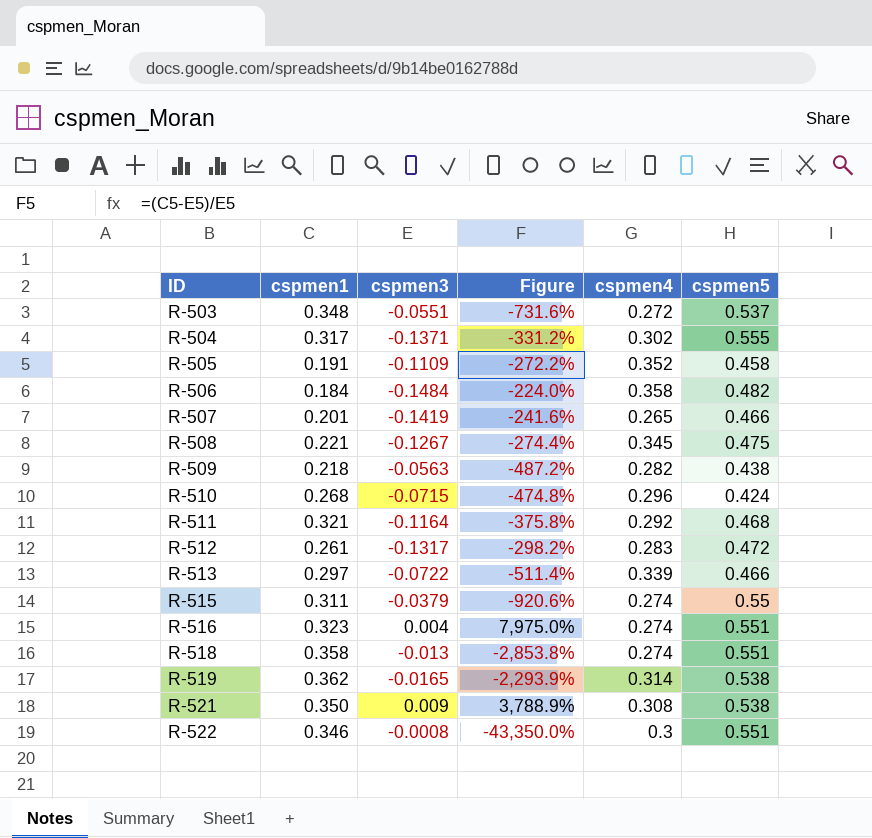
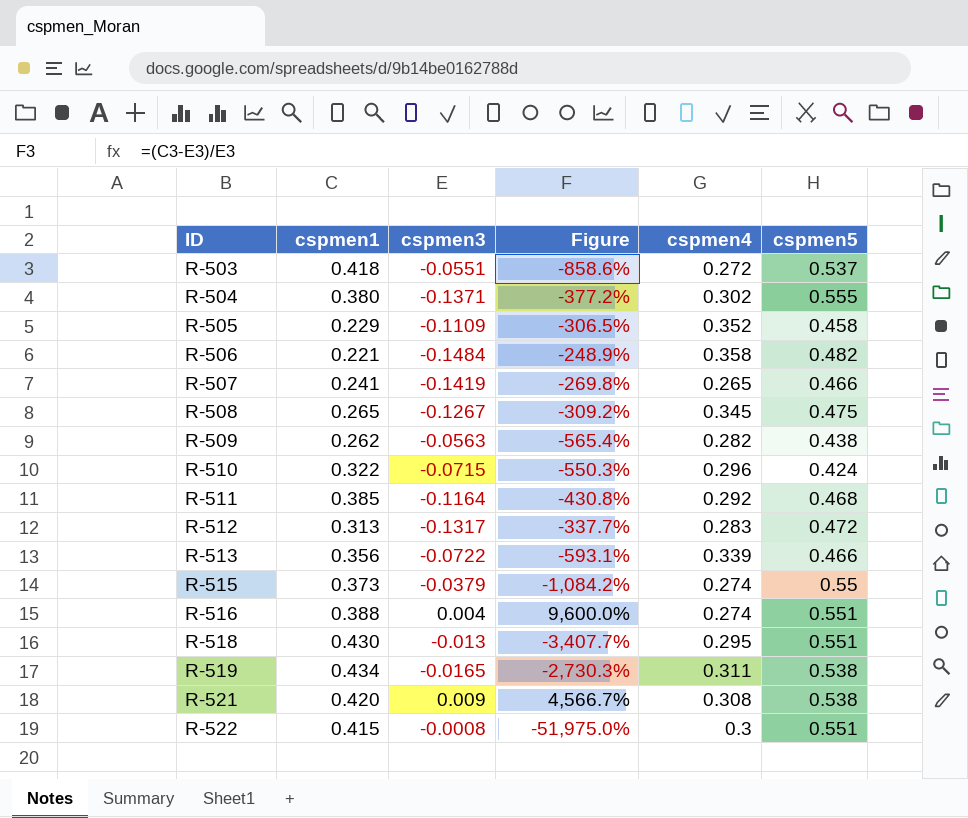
R-503 | cspmen1: 0.348 -> 0.418
R-503 | Figure: -731.6% -> -858.6%
R-504 | cspmen1: 0.317 -> 0.380
R-504 | Figure: -331.2% -> -377.2%
R-505 | cspmen1: 0.191 -> 0.229
R-505 | Figure: -272.2% -> -306.5%
R-506 | cspmen1: 0.184 -> 0.221
R-506 | Figure: -224.0% -> -248.9%
R-507 | cspmen1: 0.201 -> 0.241
R-507 | Figure: -241.6% -> -269.8%
R-508 | cspmen1: 0.221 -> 0.265
R-508 | Figure: -274.4% -> -309.2%
R-509 | cspmen1: 0.218 -> 0.262
R-509 | Figure: -487.2% -> -565.4%
R-510 | cspmen1: 0.268 -> 0.322
R-510 | Figure: -474.8% -> -550.3%
R-511 | cspmen1: 0.321 -> 0.385
R-511 | Figure: -375.8% -> -430.8%
R-512 | cspmen1: 0.261 -> 0.313
R-512 | Figure: -298.2% -> -337.7%
R-513 | cspmen1: 0.297 -> 0.356
R-513 | Figure: -511.4% -> -593.1%
R-515 | cspmen1: 0.311 -> 0.373
R-515 | Figure: -920.6% -> -1,084.2%
R-516 | cspmen1: 0.323 -> 0.388
R-516 | Figure: 7,975.0% -> 9,600.0%
R-518 | cspmen1: 0.358 -> 0.430
R-518 | Figure: -2,853.8% -> -3,407.7%
R-518 | cspmen4: 0.274 -> 0.295
R-519 | cspmen1: 0.362 -> 0.434
R-519 | Figure: -2,293.9% -> -2,730.3%
R-519 | cspmen4: 0.314 -> 0.311
R-521 | cspmen1: 0.350 -> 0.420
R-521 | Figure: 3,788.9% -> 4,566.7%
R-522 | cspmen1: 0.346 -> 0.415
R-522 | Figure: -43,350.0% -> -51,975.0%

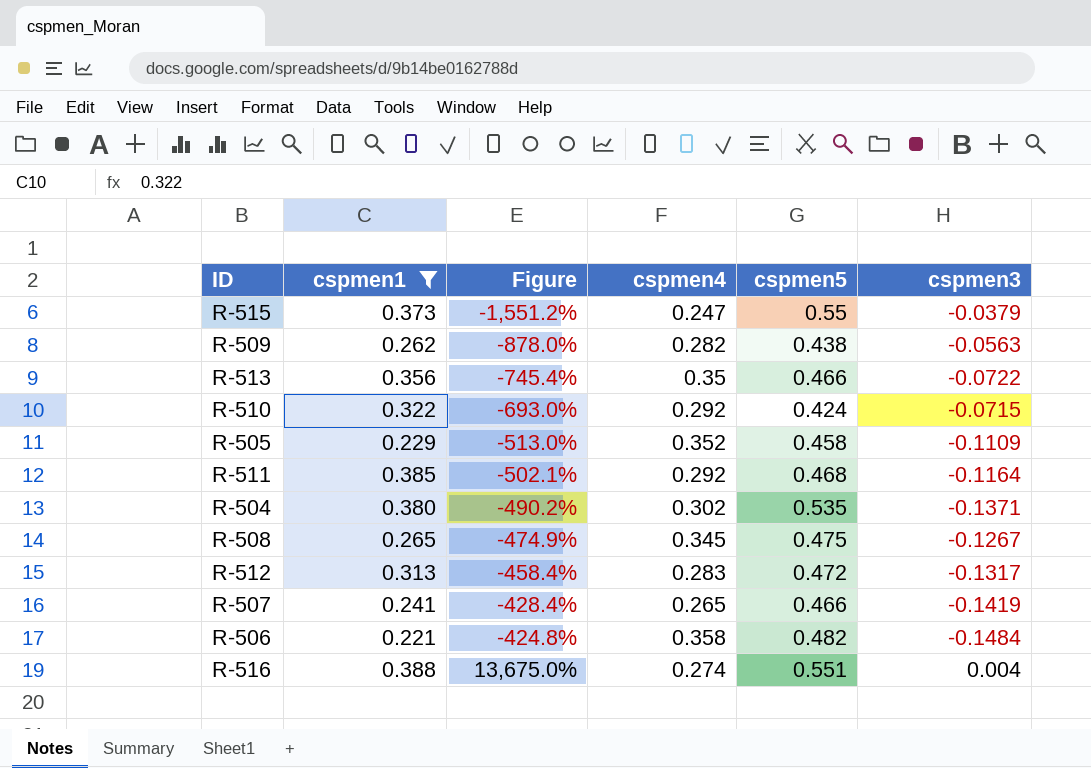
filter: none -> cspmen1 <= 0.388
row order: ID ascending -> Figure ascending
column Figure | formula: ([cspmen1] - [cspmen3]) / [cspmen3] -> ([cspmen5] - [cspmen3]) / [cspmen3]
column cspmen3 | position: 3 -> 6
R-515 | cspmen4: 0.274 -> 0.247
R-513 | cspmen4: 0.339 -> 0.35
R-510 | cspmen4: 0.296 -> 0.292
R-504 | cspmen5: 0.555 -> 0.535

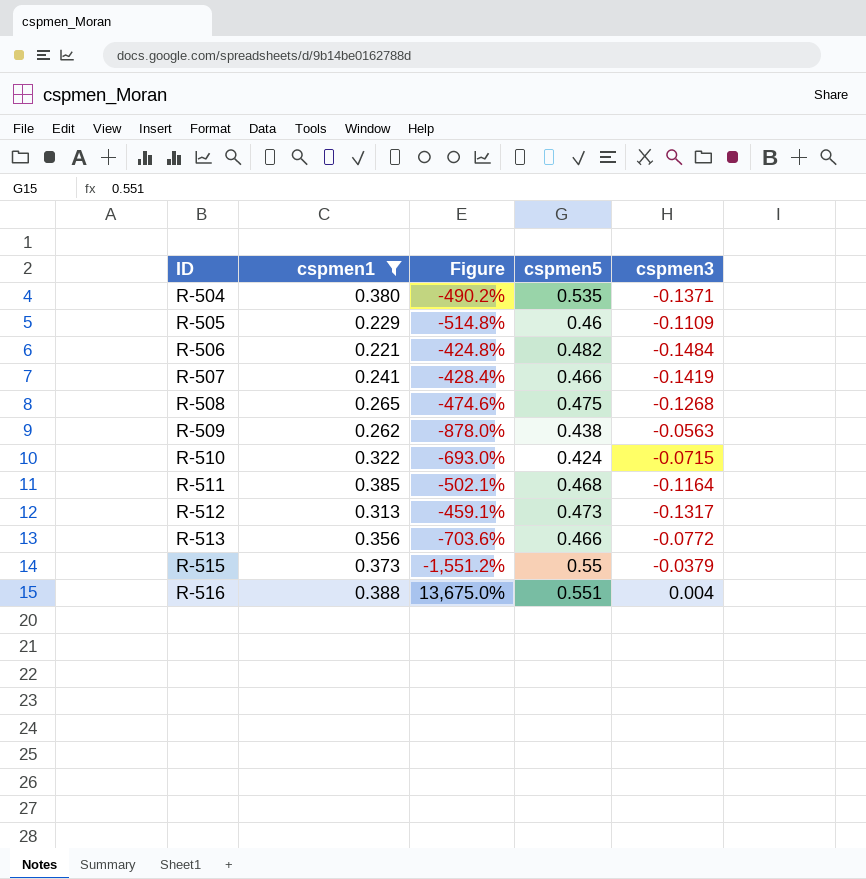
row order: Figure ascending -> ID ascending
column cspmen4 | position: 4 -> none
R-505 | Figure: -513.0% -> -514.8%
R-505 | cspmen5: 0.458 -> 0.46
R-508 | Figure: -474.9% -> -474.6%
R-508 | cspmen3: -0.1267 -> -0.1268
R-512 | Figure: -458.4% -> -459.1%
R-512 | cspmen5: 0.472 -> 0.473
R-513 | Figure: -745.4% -> -703.6%
R-513 | cspmen3: -0.0722 -> -0.0772

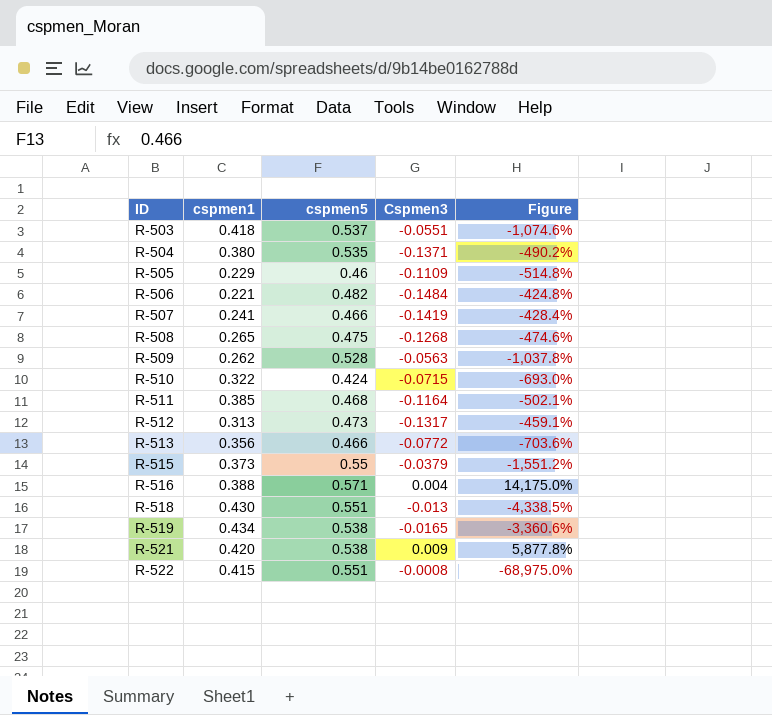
filter: cspmen1 <= 0.388 -> none
column name: cspmen3 -> Cspmen3
column Figure | position: 3 -> 5
R-509 | cspmen5: 0.438 -> 0.528
R-509 | Figure: -878.0% -> -1,037.8%
R-516 | cspmen5: 0.551 -> 0.571
R-516 | Figure: 13,675.0% -> 14,175.0%

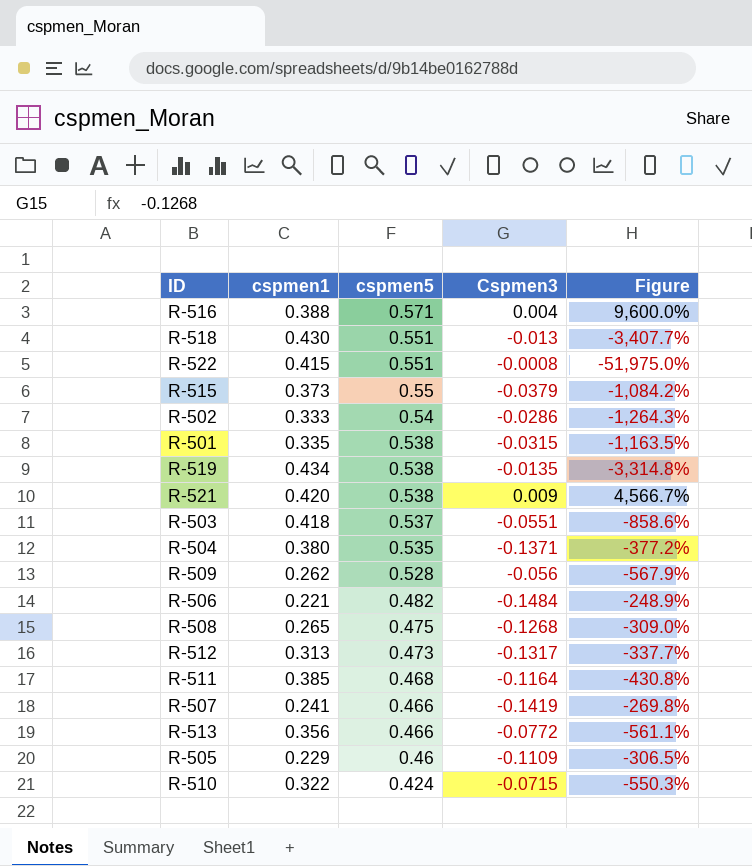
row order: ID ascending -> cspmen5 descending
column Figure | formula: ([cspmen5] - [Cspmen3]) / [Cspmen3] -> ([cspmen1] - [Cspmen3]) / [Cspmen3]
row R-502: none -> 0.333 | 0.54 | -0.0286 | -1,264.3%
row R-501: none -> 0.335 | 0.538 | -0.0315 | -1,163.5%
R-519 | Cspmen3: -0.0165 -> -0.0135
R-509 | Cspmen3: -0.0563 -> -0.056

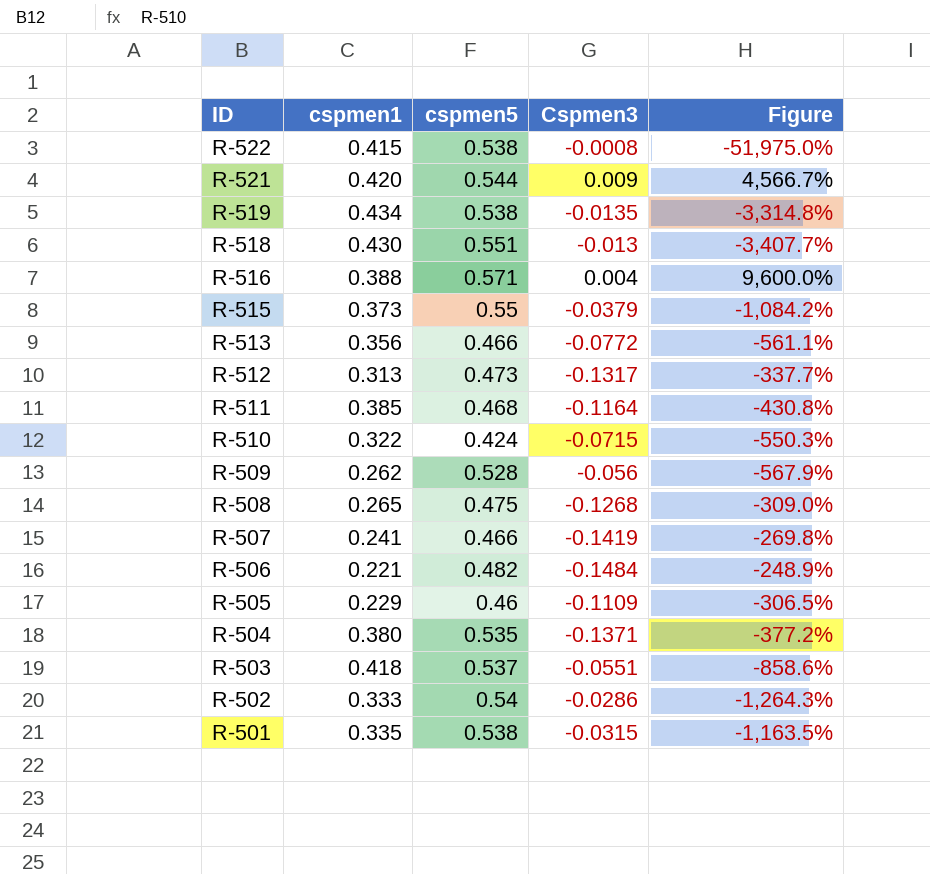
row order: cspmen5 descending -> ID descending
R-522 | cspmen5: 0.551 -> 0.538
R-521 | cspmen5: 0.538 -> 0.544

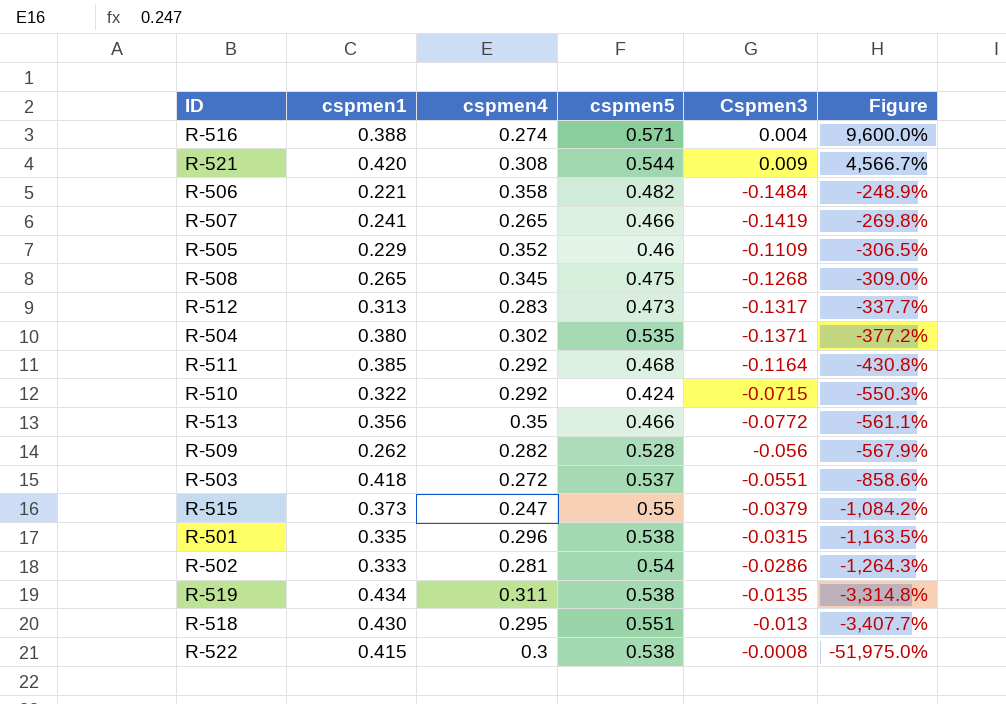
row order: ID descending -> Figure descending
column cspmen4 | position: none -> 3

